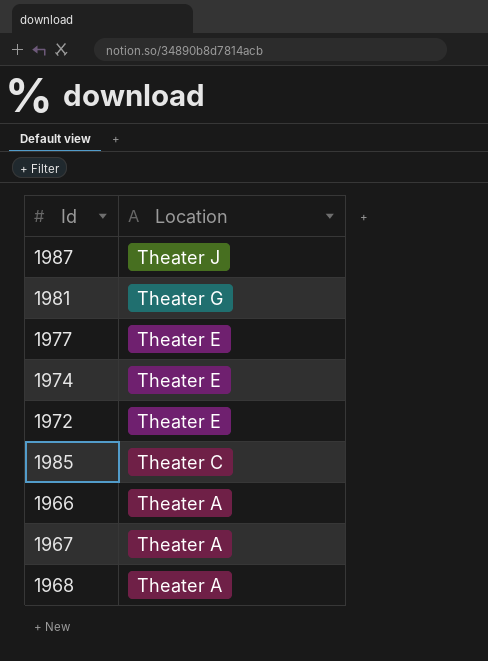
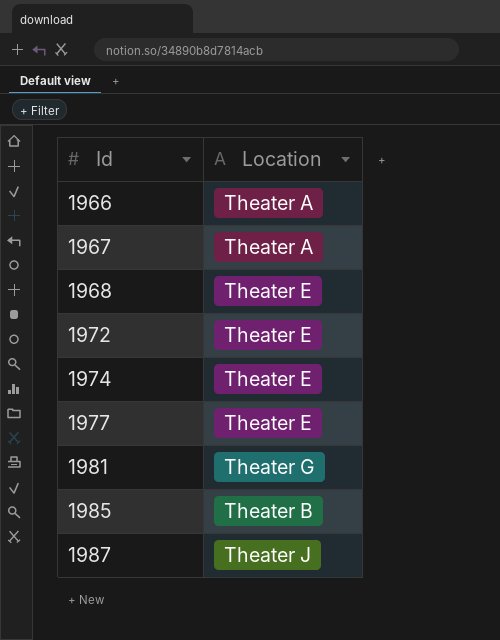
row order: Location descending -> Id ascending
1968 | Location: Theater A -> Theater E
1985 | Location: Theater C -> Theater B

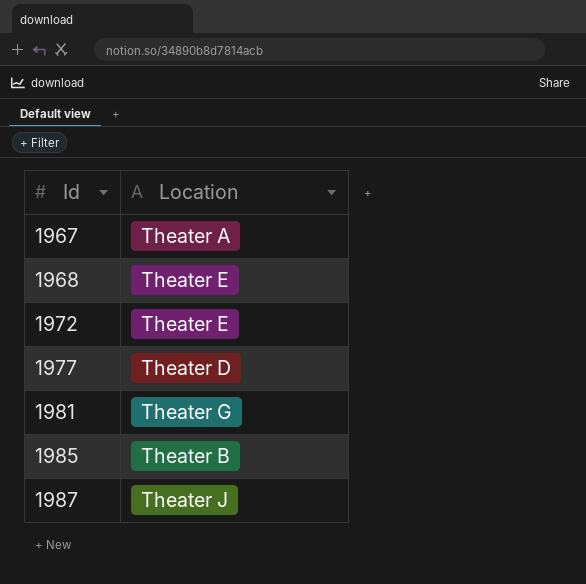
row 1966: Theater A -> none
row 1974: Theater E -> none
1977 | Location: Theater E -> Theater D

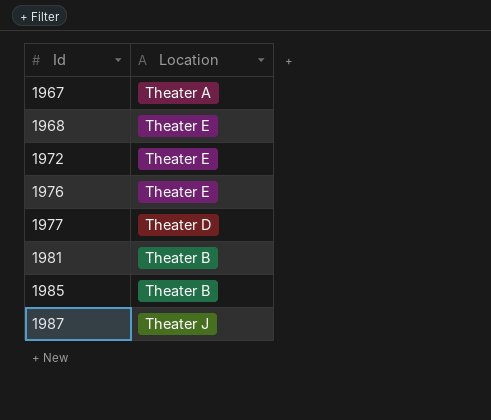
row 1976: none -> Theater E
1981 | Location: Theater G -> Theater B

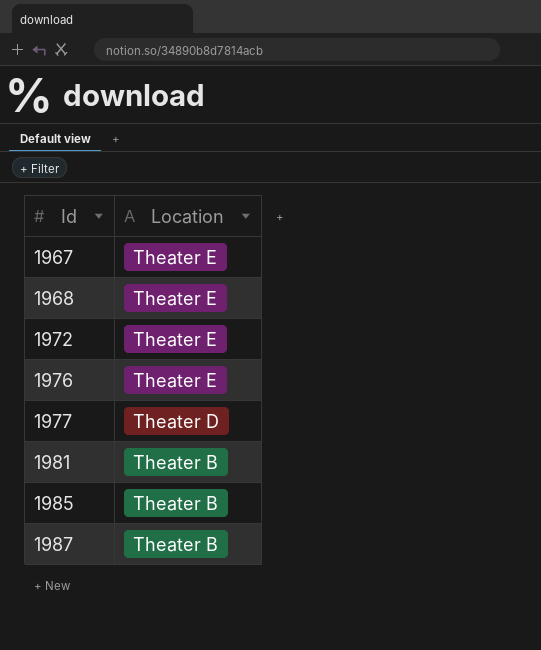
1967 | Location: Theater A -> Theater E
1987 | Location: Theater J -> Theater B

